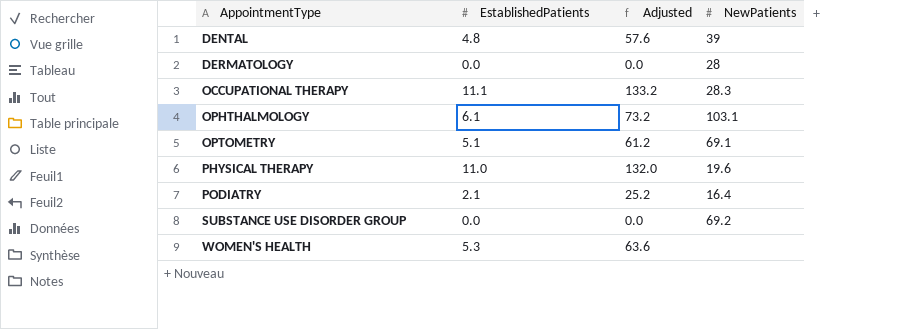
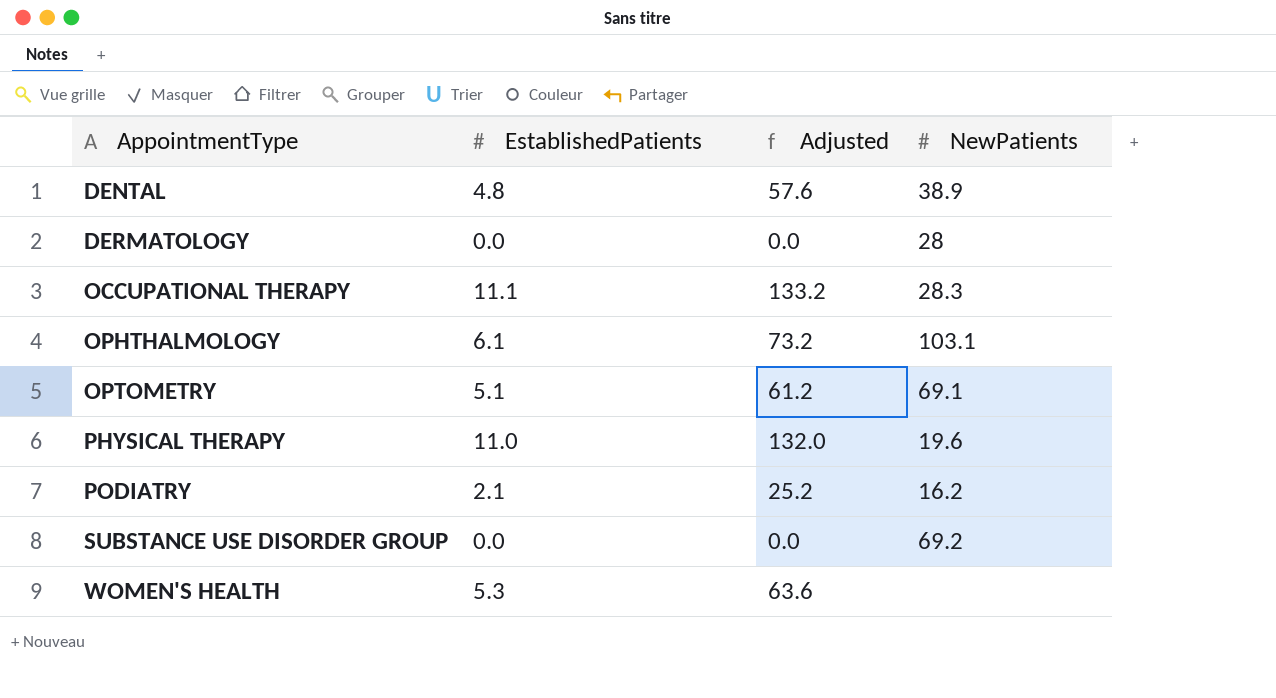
DENTAL | NewPatients: 39 -> 38.9
PODIATRY | NewPatients: 16.4 -> 16.2

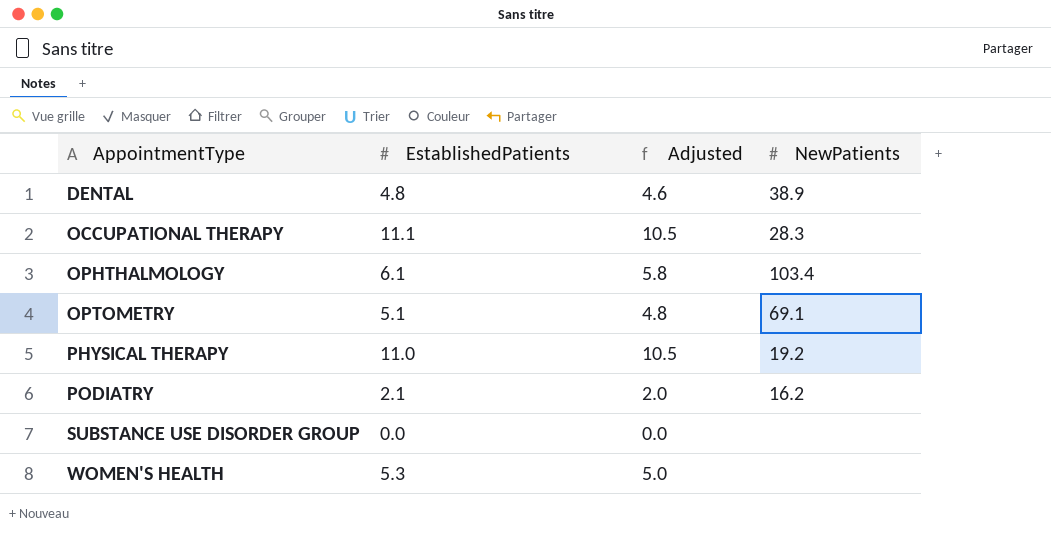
column Adjusted | formula: [EstablishedPatients] * 12 -> [EstablishedPatients] * 0.95
row DERMATOLOGY: 0.0 | 0.0 | 28 -> none
OPHTHALMOLOGY | NewPatients: 103.1 -> 103.4
PHYSICAL THERAPY | NewPatients: 19.6 -> 19.2
SUBSTANCE USE DISORDER GROUP | NewPatients: 69.2 -> none

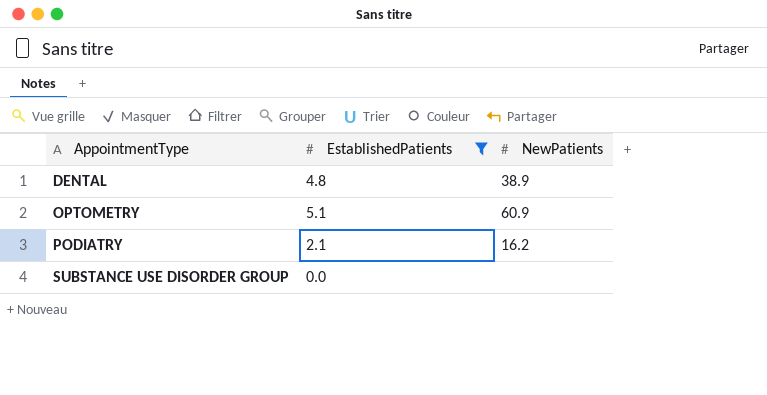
filter: none -> EstablishedPatients <= 5.1
column Adjusted | formula: [EstablishedPatients] * 0.95 -> none
OPTOMETRY | NewPatients: 69.1 -> 60.9

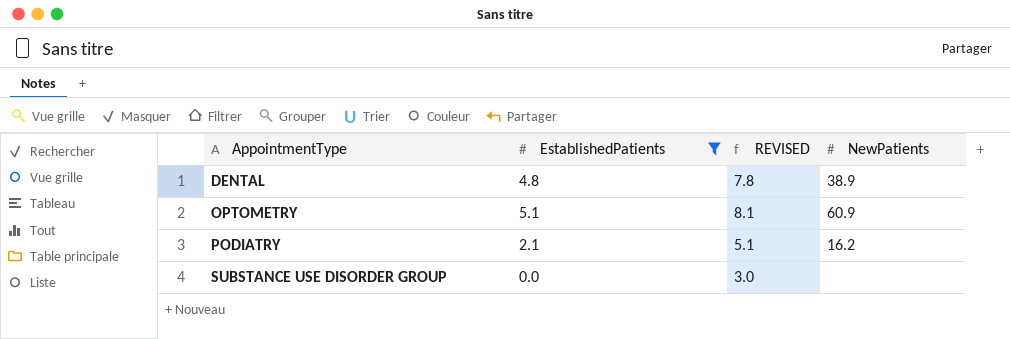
column REVISED | formula: none -> [EstablishedPatients] + 3

